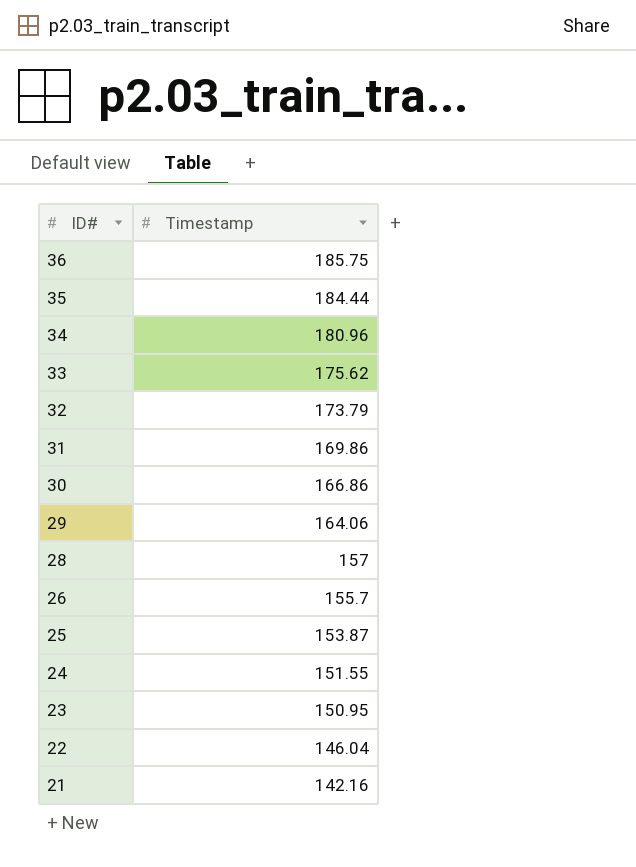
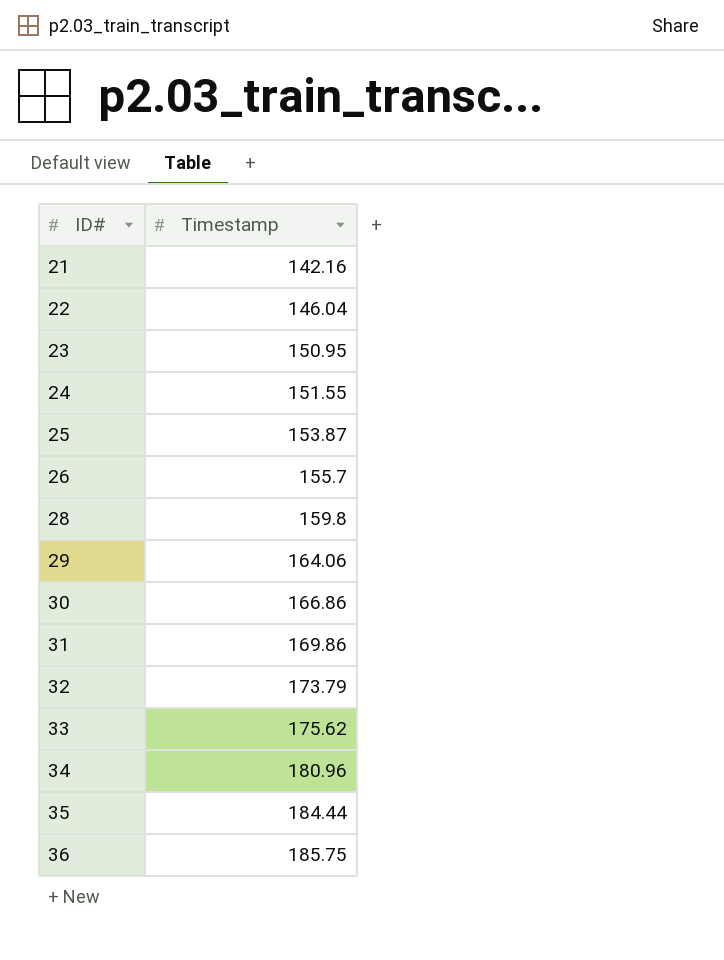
row order: ID# descending -> ID# ascending
28 | Timestamp: 157 -> 159.8

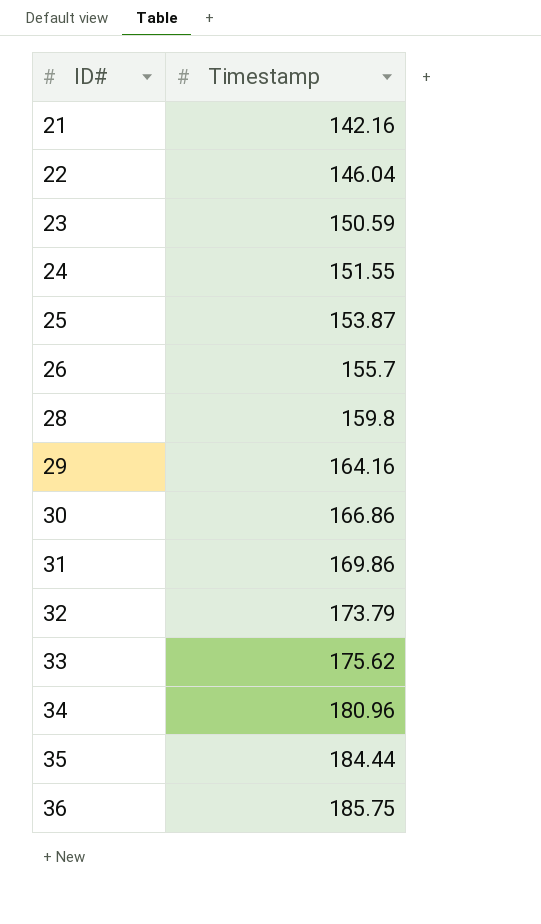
23 | Timestamp: 150.95 -> 150.59
29 | Timestamp: 164.06 -> 164.16

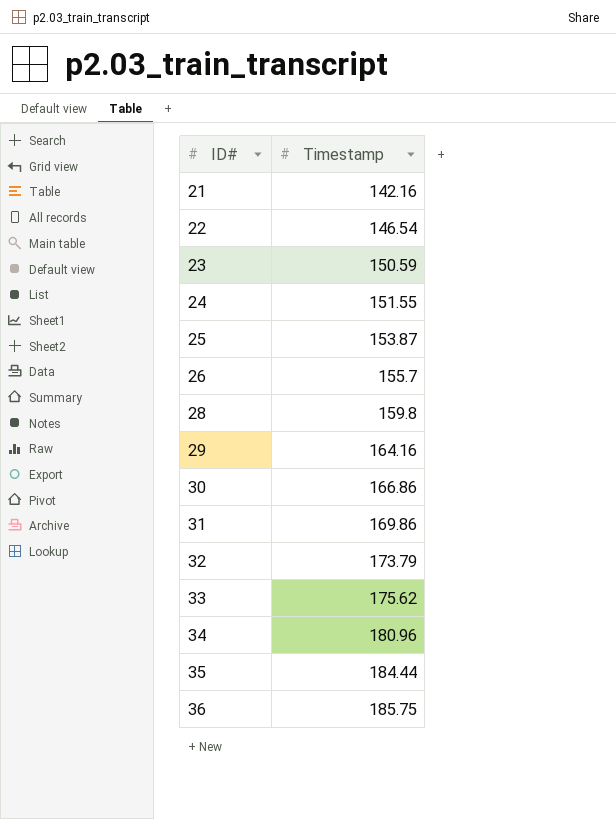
22 | Timestamp: 146.04 -> 146.54

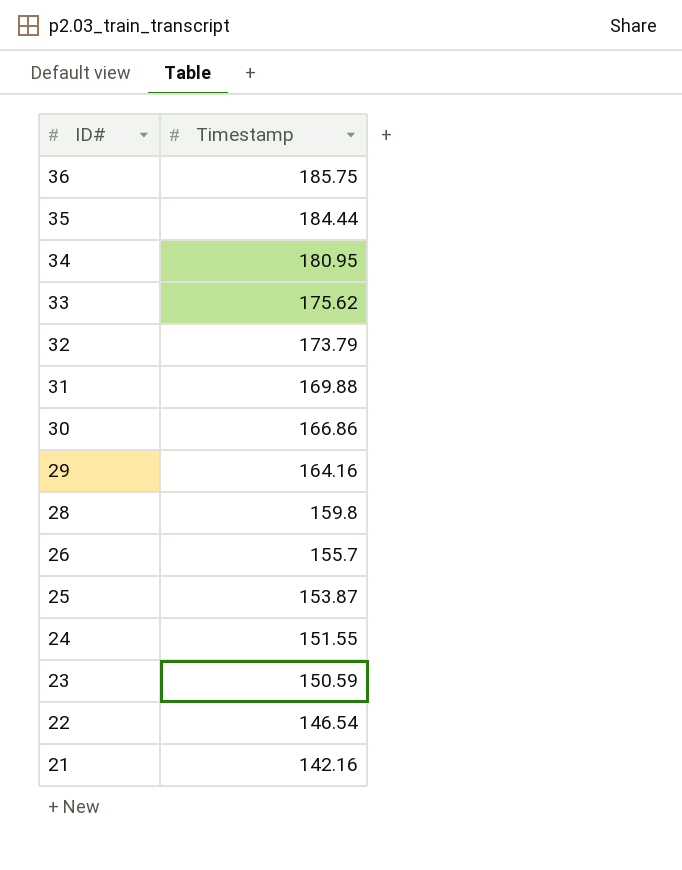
row order: ID# ascending -> ID# descending
34 | Timestamp: 180.96 -> 180.95
31 | Timestamp: 169.86 -> 169.88

